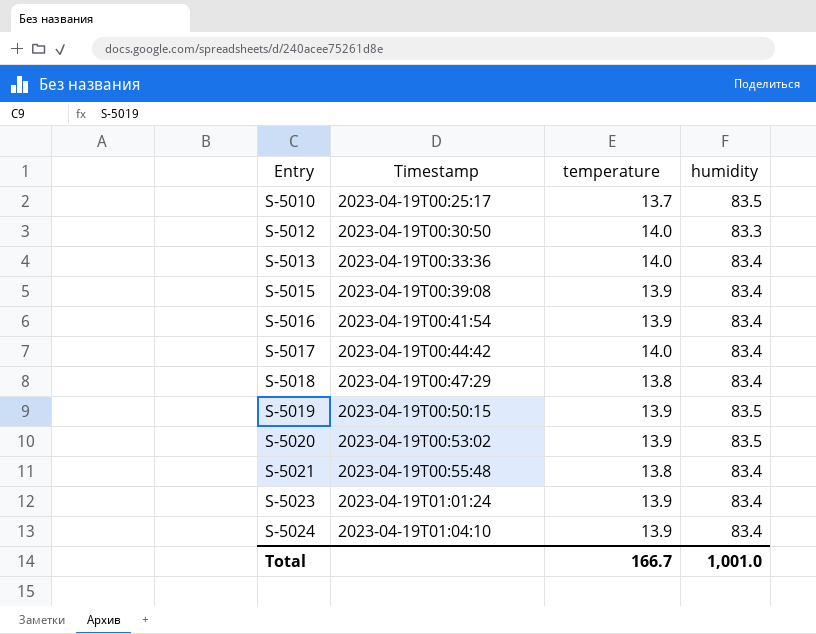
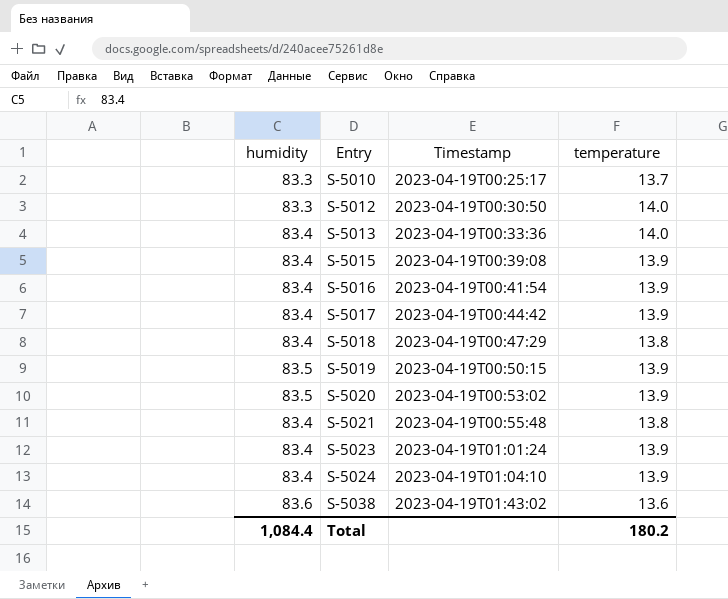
column humidity | position: 4 -> 1
S-5010 | humidity: 83.5 -> 83.3
S-5017 | temperature: 14.0 -> 13.9
row S-5038: none -> 83.6 | 2023-04-19T01:43:02 | 13.6
Total | humidity: 1,001.0 -> 1,084.4
Total | temperature: 166.7 -> 180.2

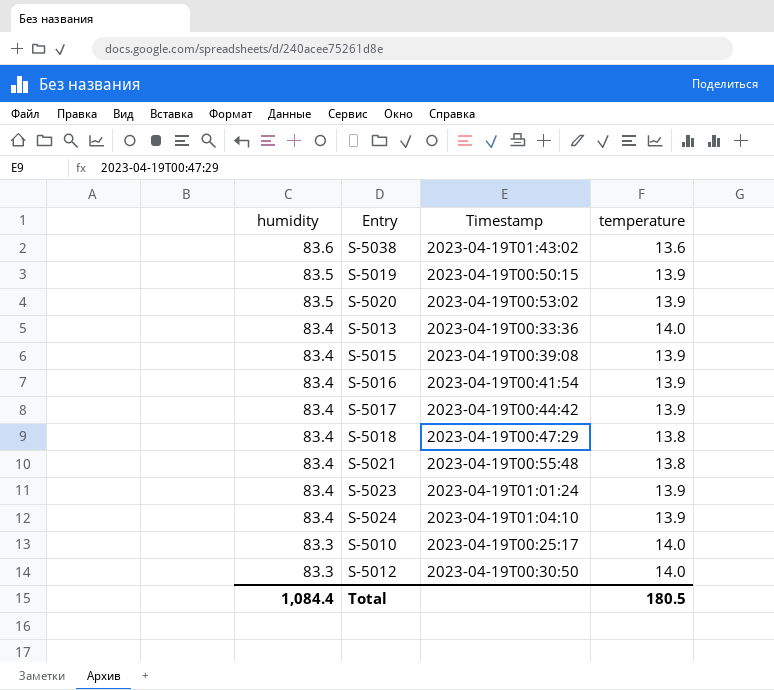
row order: Entry ascending -> humidity descending
S-5010 | temperature: 13.7 -> 14.0
Total | temperature: 180.2 -> 180.5

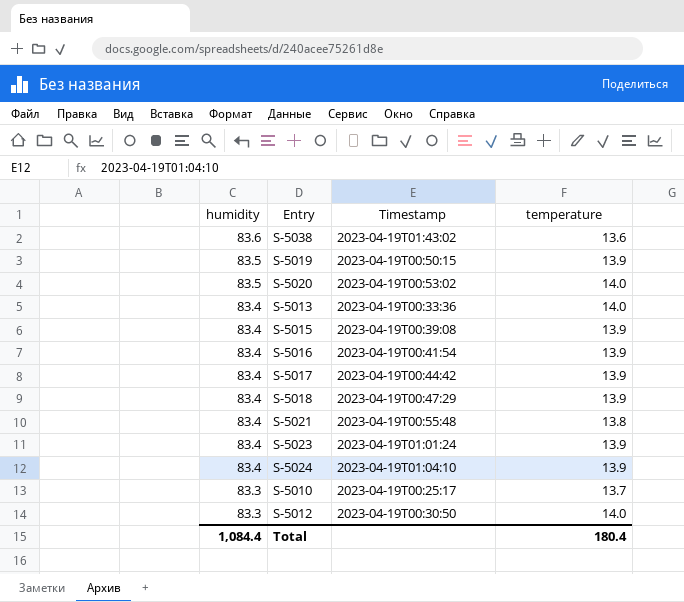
S-5020 | temperature: 13.9 -> 14.0
S-5018 | temperature: 13.8 -> 13.9
S-5010 | temperature: 14.0 -> 13.7
Total | temperature: 180.5 -> 180.4

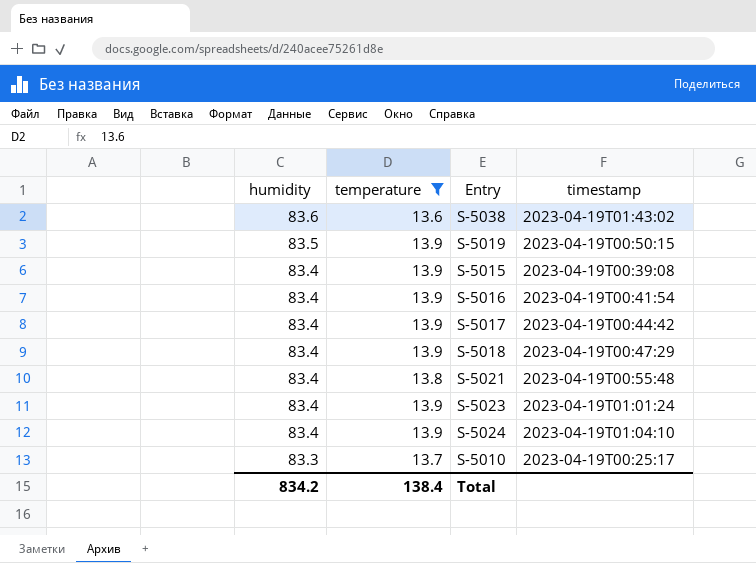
filter: none -> temperature != 14.0
column temperature | position: 4 -> 2
column name: Timestamp -> timestamp
Total | humidity: 1,084.4 -> 834.2
Total | temperature: 180.4 -> 138.4

